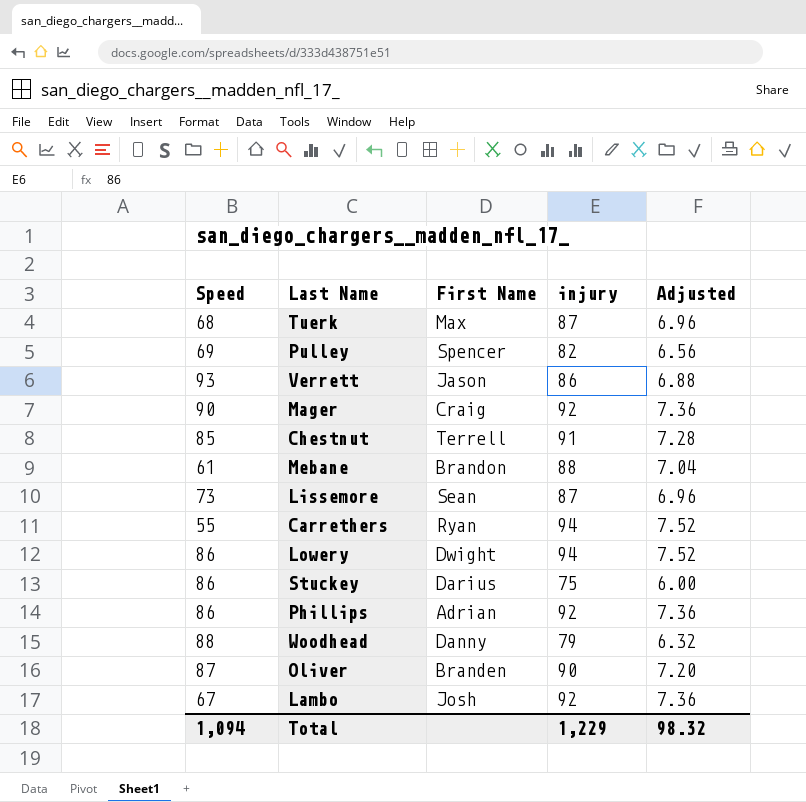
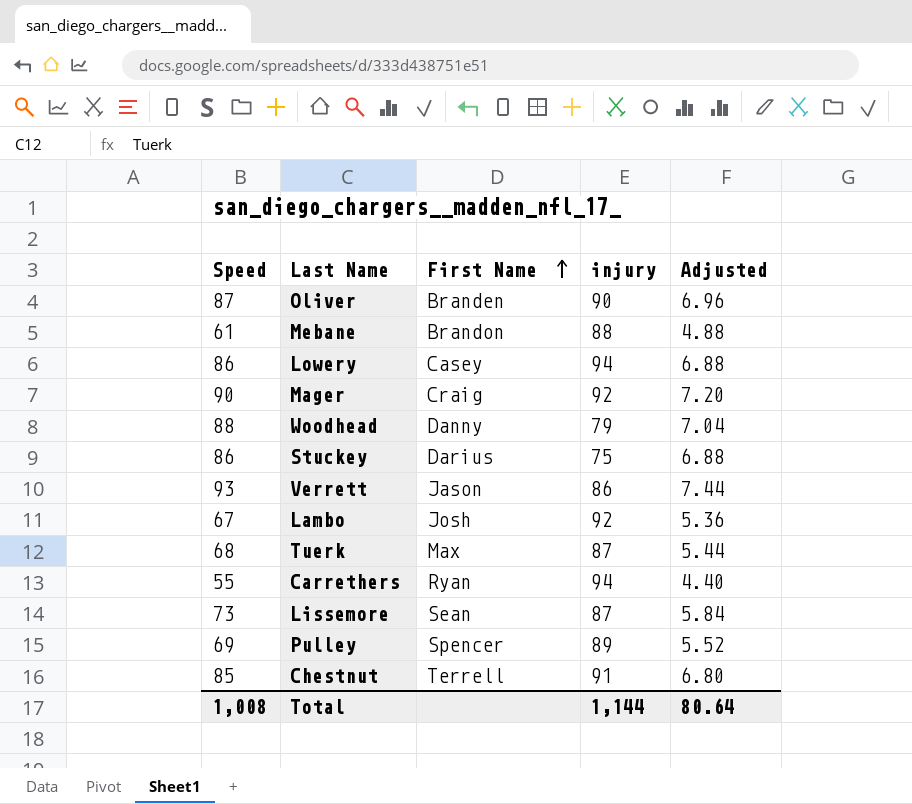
row order: none -> First Name ascending
column Adjusted | formula: [injury] * 0.08 -> [Speed] * 0.08
row Phillips: 86 | Adrian | 92 | 7.36 -> none
Lowery | First Name: Dwight -> Casey
Pulley | injury: 82 -> 89
Total | Speed: 1,094 -> 1,008
Total | injury: 1,229 -> 1,144
Total | Adjusted: 98.32 -> 80.64

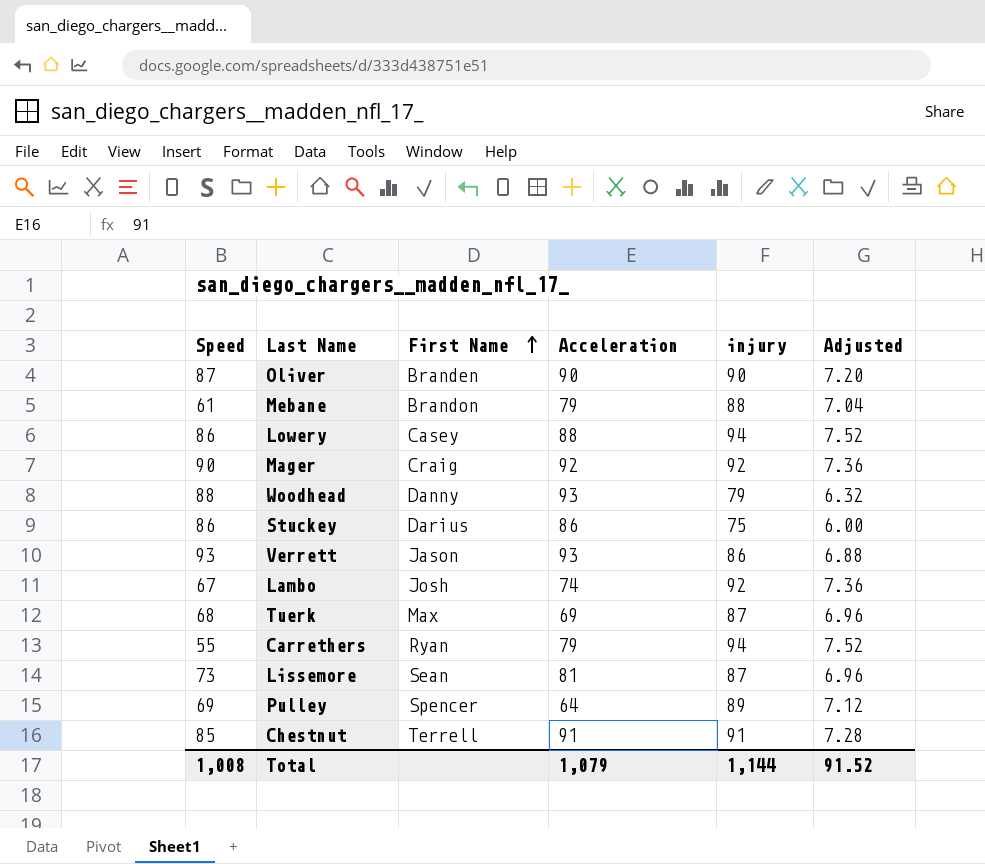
column Acceleration | position: none -> 4
column Adjusted | formula: [Speed] * 0.08 -> [injury] * 0.08
Total | Adjusted: 80.64 -> 91.52

